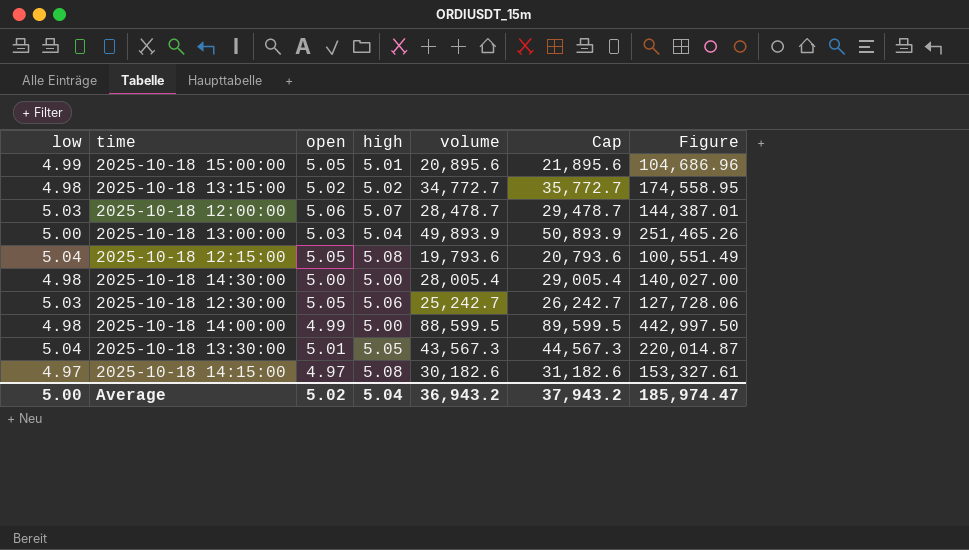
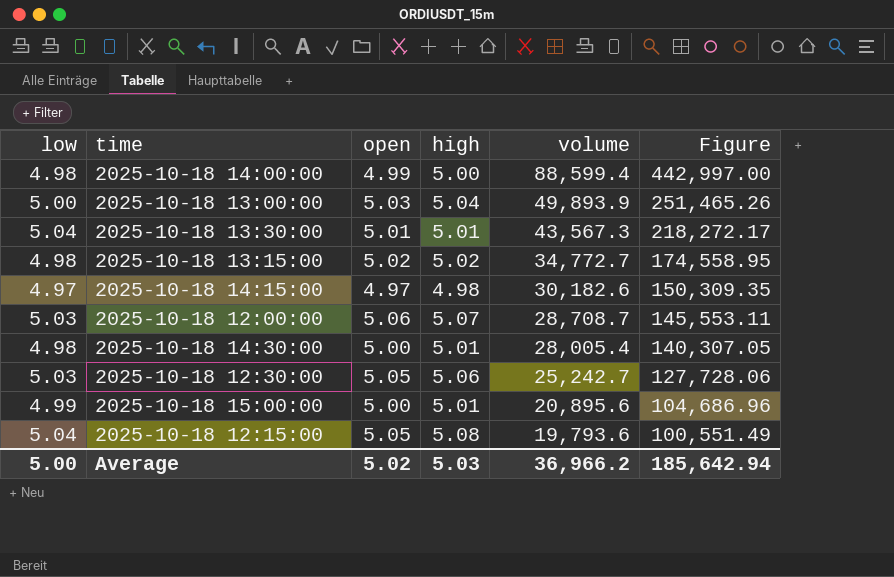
row order: none -> volume descending
column Cap | formula: [volume] + 1000 -> none
2025-10-18 14:00:00 | volume: 88,599.5 -> 88,599.4
2025-10-18 14:00:00 | Figure: 442,997.50 -> 442,997.00
2025-10-18 13:30:00 | high: 5.05 -> 5.01
2025-10-18 13:30:00 | Figure: 220,014.87 -> 218,272.17
2025-10-18 14:15:00 | high: 5.08 -> 4.98
2025-10-18 14:15:00 | Figure: 153,327.61 -> 150,309.35
2025-10-18 12:00:00 | volume: 28,478.7 -> 28,708.7
2025-10-18 12:00:00 | Figure: 144,387.01 -> 145,553.11
2025-10-18 14:30:00 | high: 5.00 -> 5.01
2025-10-18 14:30:00 | Figure: 140,027.00 -> 140,307.05
2025-10-18 15:00:00 | open: 5.05 -> 5.00
Average | high: 5.04 -> 5.03
Average | volume: 36,943.2 -> 36,966.2
Average | Figure: 185,974.47 -> 185,642.94

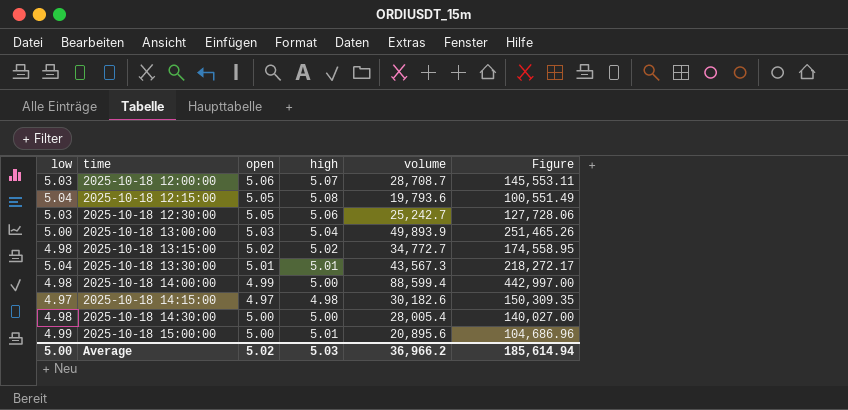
row order: volume descending -> time ascending
2025-10-18 14:30:00 | high: 5.01 -> 5.00
2025-10-18 14:30:00 | Figure: 140,307.05 -> 140,027.00
Average | Figure: 185,642.94 -> 185,614.94

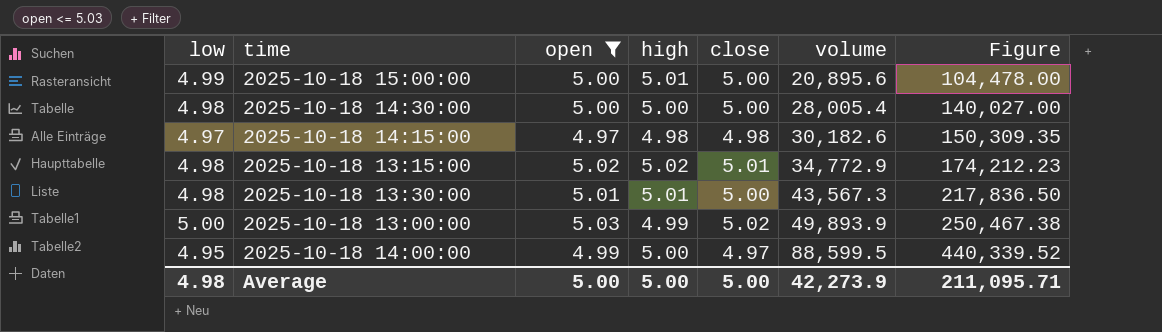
filter: none -> open <= 5.03
row order: time ascending -> volume ascending
column close | position: none -> 5
column Figure | formula: [high] * [volume] -> [close] * [volume]
2025-10-18 13:15:00 | volume: 34,772.7 -> 34,772.9
2025-10-18 13:30:00 | low: 5.04 -> 4.98
2025-10-18 13:00:00 | high: 5.04 -> 4.99
2025-10-18 14:00:00 | low: 4.98 -> 4.95
2025-10-18 14:00:00 | volume: 88,599.4 -> 88,599.5
Average | low: 5.00 -> 4.98
Average | open: 5.02 -> 5.00
Average | high: 5.03 -> 5.00
Average | volume: 36,966.2 -> 42,273.9
Average | Figure: 185,614.94 -> 211,095.71

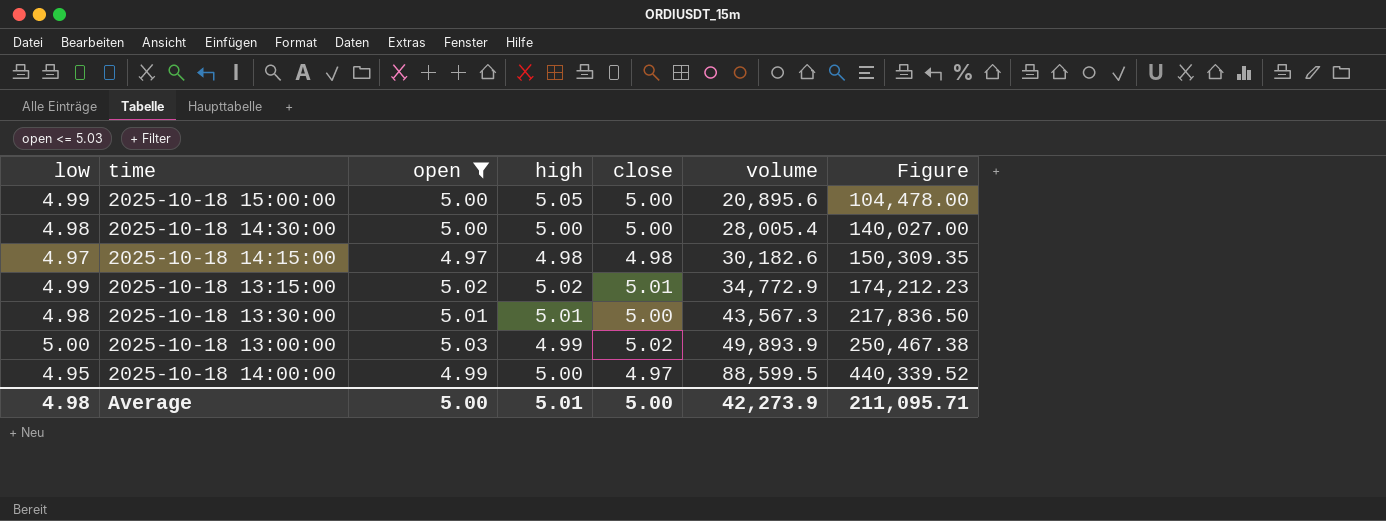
2025-10-18 15:00:00 | high: 5.01 -> 5.05
2025-10-18 13:15:00 | low: 4.98 -> 4.99
Average | high: 5.00 -> 5.01

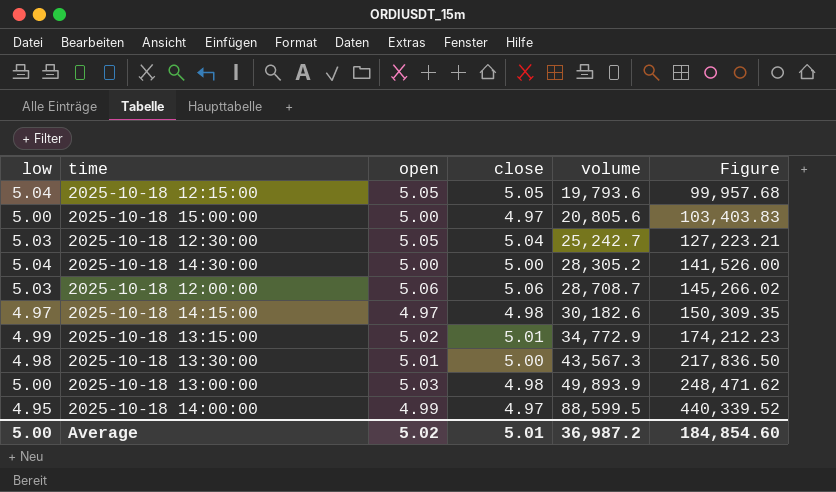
filter: open <= 5.03 -> none
column high | position: 4 -> none
2025-10-18 15:00:00 | low: 4.99 -> 5.00
2025-10-18 15:00:00 | close: 5.00 -> 4.97
2025-10-18 15:00:00 | volume: 20,895.6 -> 20,805.6
2025-10-18 15:00:00 | Figure: 104,478.00 -> 103,403.83
2025-10-18 14:30:00 | low: 4.98 -> 5.04
2025-10-18 14:30:00 | volume: 28,005.4 -> 28,305.2
2025-10-18 14:30:00 | Figure: 140,027.00 -> 141,526.00
2025-10-18 13:00:00 | close: 5.02 -> 4.98
2025-10-18 13:00:00 | Figure: 250,467.38 -> 248,471.62
Average | low: 4.98 -> 5.00
Average | open: 5.00 -> 5.02
Average | close: 5.00 -> 5.01
Average | volume: 42,273.9 -> 36,987.2
Average | Figure: 211,095.71 -> 184,854.60

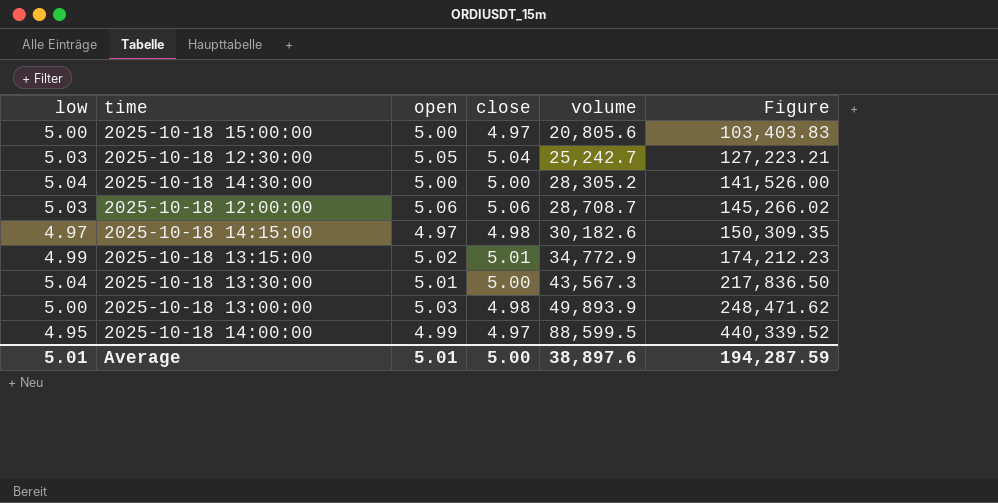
row 2025-10-18 12:15:00: 5.04 | 5.05 | 5.05 | 19,793.6 | 99,957.68 -> none
2025-10-18 13:30:00 | low: 4.98 -> 5.04
Average | low: 5.00 -> 5.01
Average | open: 5.02 -> 5.01
Average | close: 5.01 -> 5.00
Average | volume: 36,987.2 -> 38,897.6
Average | Figure: 184,854.60 -> 194,287.59

